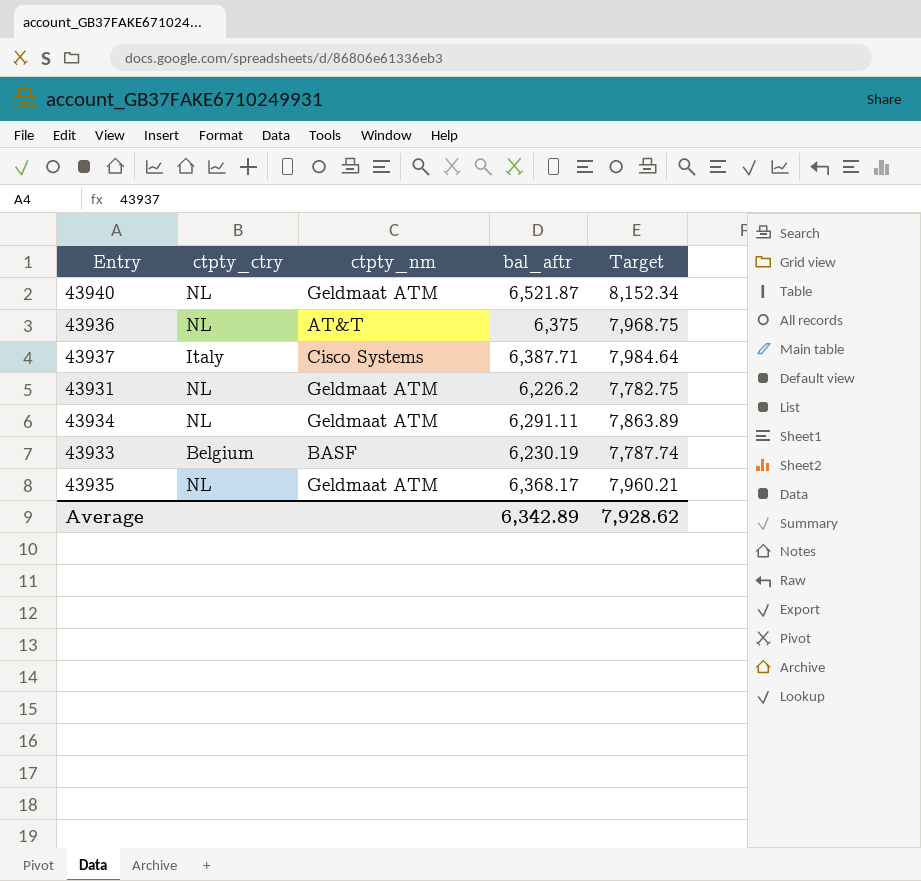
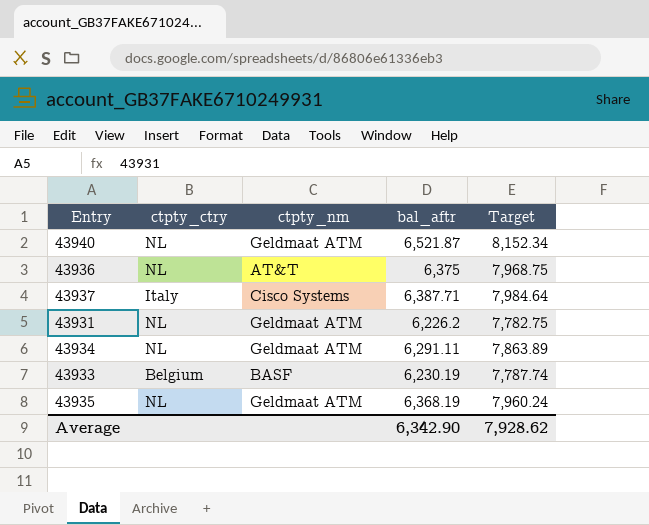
43935 | bal_aftr: 6,368.17 -> 6,368.19
43935 | Target: 7,960.21 -> 7,960.24
Average | bal_aftr: 6,342.89 -> 6,342.90

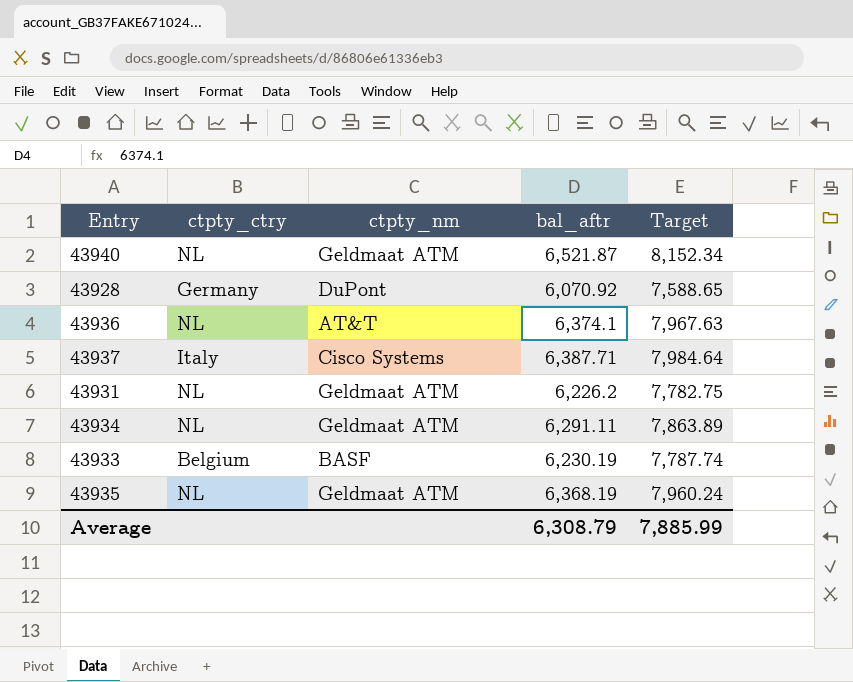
row 43928: none -> Germany | DuPont | 6,070.92 | 7,588.65
43936 | bal_aftr: 6,375 -> 6,374.1
43936 | Target: 7,968.75 -> 7,967.63
Average | bal_aftr: 6,342.90 -> 6,308.79
Average | Target: 7,928.62 -> 7,885.99

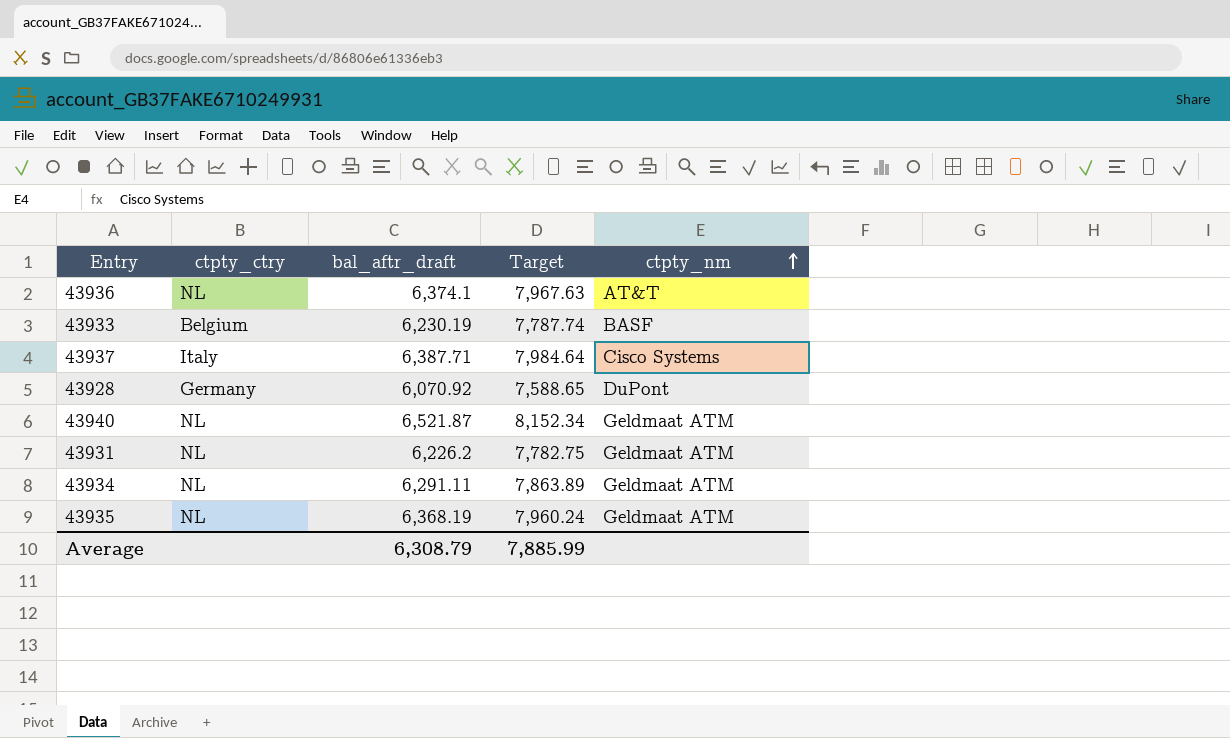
row order: none -> ctpty_nm ascending
column name: bal_aftr -> bal_aftr_draft
column ctpty_nm | position: 3 -> 5

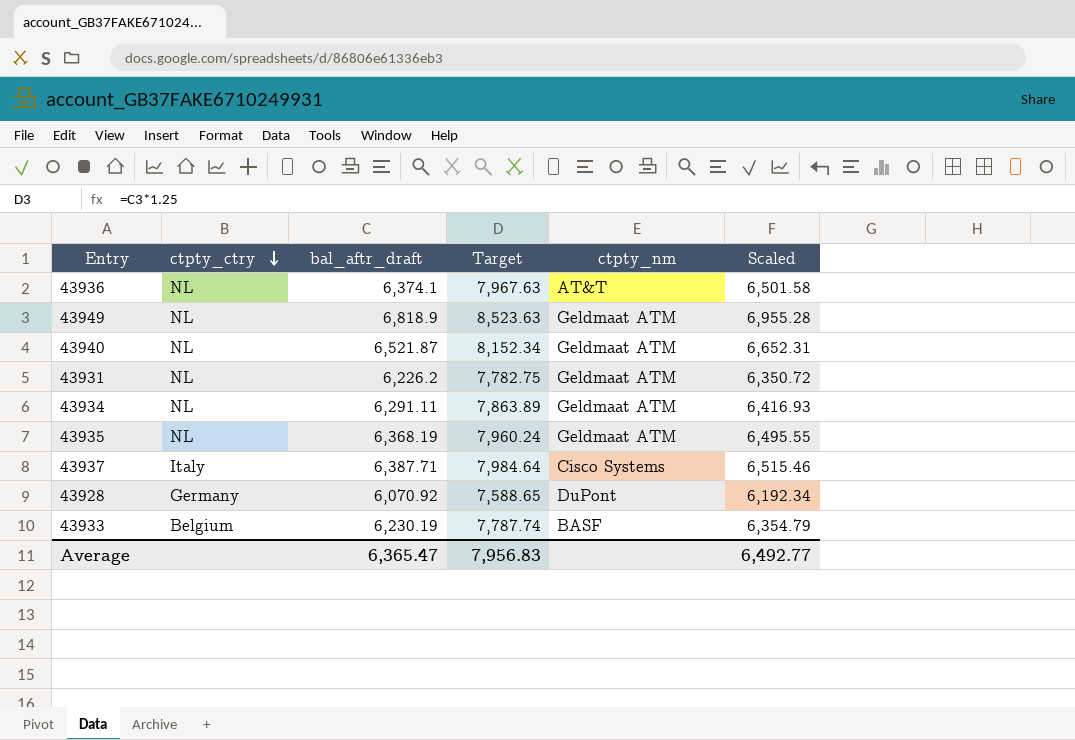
row order: ctpty_nm ascending -> ctpty_ctry descending
column Scaled | formula: none -> [bal_aftr_draft] * 1.02
row 43949: none -> NL | 6,818.9 | 8,523.63 | Geldmaat ATM | 6,955.28
Average | bal_aftr_draft: 6,308.79 -> 6,365.47
Average | Target: 7,885.99 -> 7,956.83

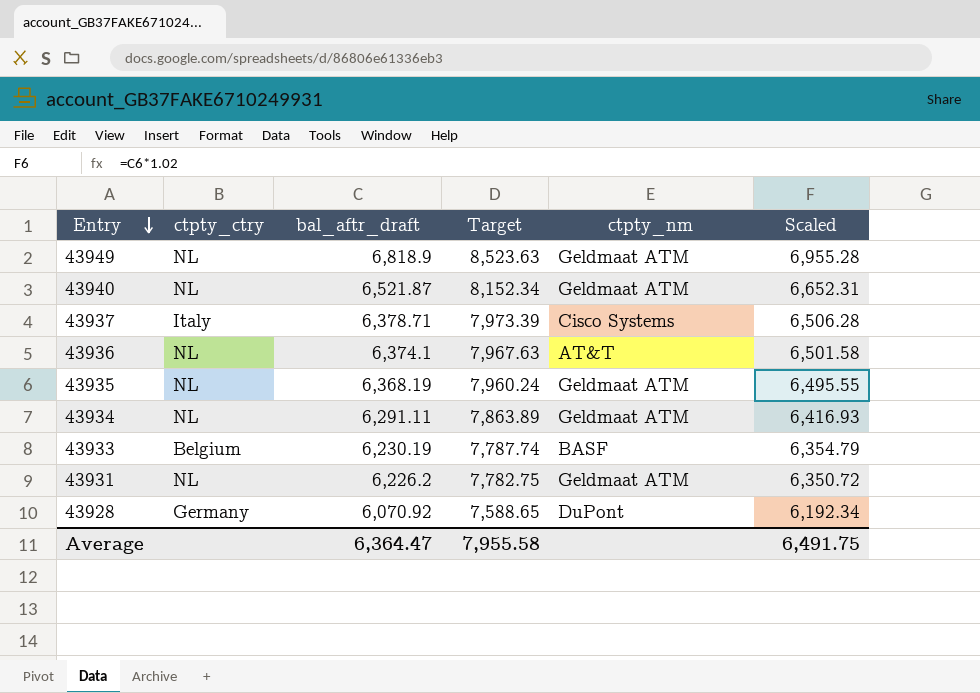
row order: ctpty_ctry descending -> Entry descending
43937 | bal_aftr_draft: 6,387.71 -> 6,378.71
43937 | Target: 7,984.64 -> 7,973.39
43937 | Scaled: 6,515.46 -> 6,506.28
Average | bal_aftr_draft: 6,365.47 -> 6,364.47
Average | Target: 7,956.83 -> 7,955.58
Average | Scaled: 6,492.77 -> 6,491.75

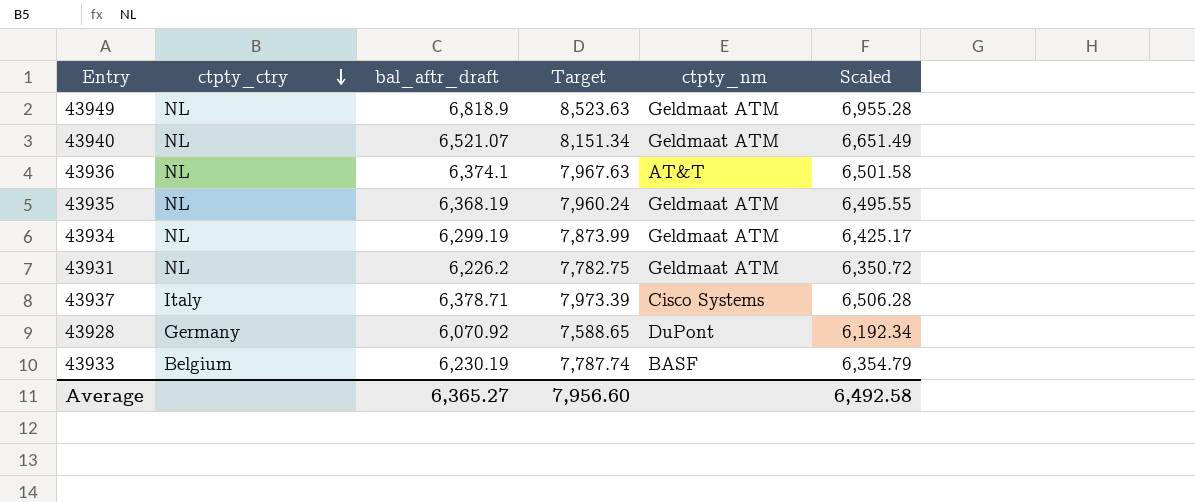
row order: Entry descending -> ctpty_ctry descending
43940 | bal_aftr_draft: 6,521.87 -> 6,521.07
43940 | Target: 8,152.34 -> 8,151.34
43940 | Scaled: 6,652.31 -> 6,651.49
43934 | bal_aftr_draft: 6,291.11 -> 6,299.19
43934 | Target: 7,863.89 -> 7,873.99
43934 | Scaled: 6,416.93 -> 6,425.17
Average | bal_aftr_draft: 6,364.47 -> 6,365.27
Average | Target: 7,955.58 -> 7,956.60
Average | Scaled: 6,491.75 -> 6,492.58

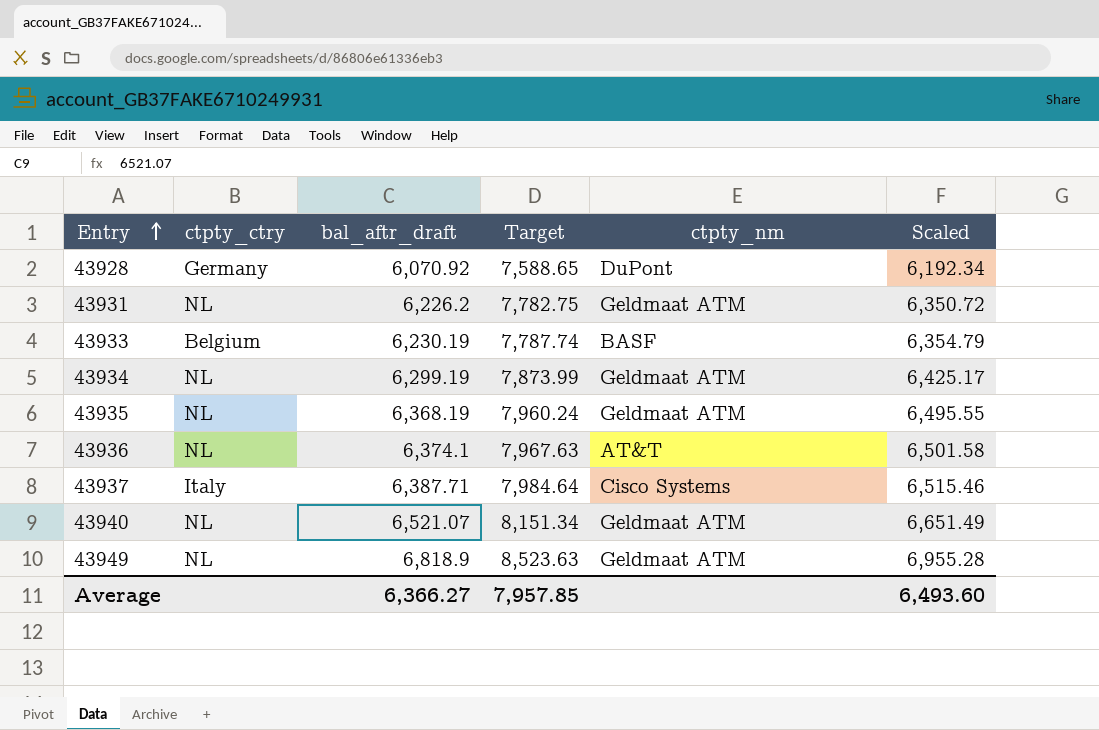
row order: ctpty_ctry descending -> Entry ascending
43937 | bal_aftr_draft: 6,378.71 -> 6,387.71
43937 | Target: 7,973.39 -> 7,984.64
43937 | Scaled: 6,506.28 -> 6,515.46
Average | bal_aftr_draft: 6,365.27 -> 6,366.27
Average | Target: 7,956.60 -> 7,957.85
Average | Scaled: 6,492.58 -> 6,493.60

